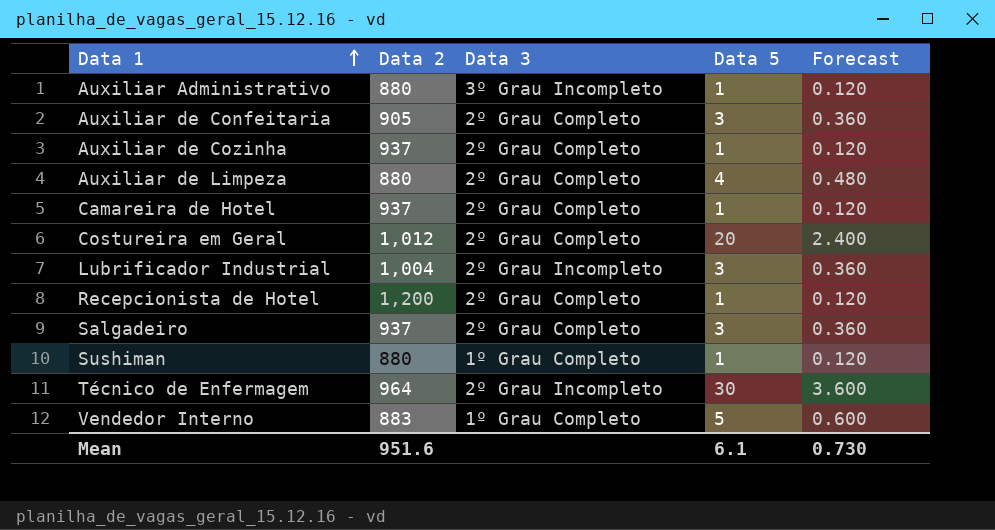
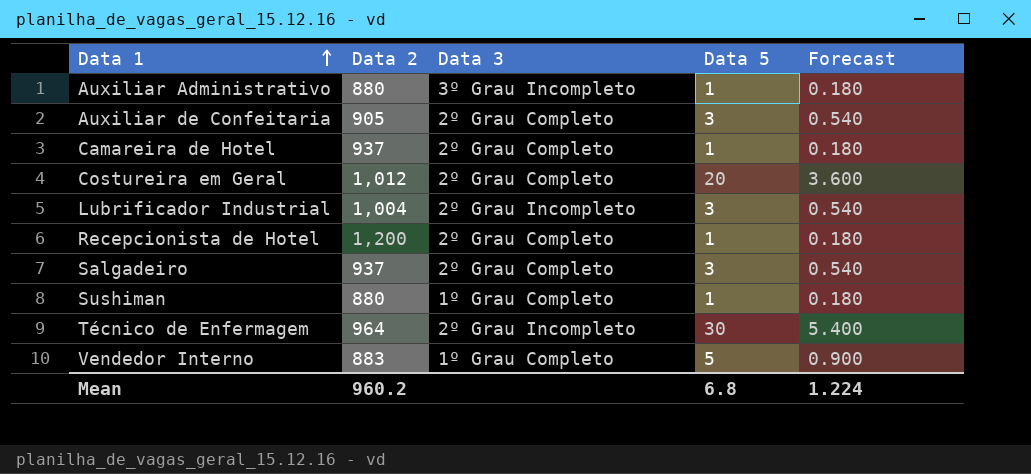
column Forecast | formula: [Data 5] * 0.12 -> [Data 5] * 0.18
row Auxiliar de Cozinha: 937 | 2º Grau Completo | 1 | 0.120 -> none
row Auxiliar de Limpeza: 880 | 2º Grau Completo | 4 | 0.480 -> none
Mean | Data 2: 951.6 -> 960.2
Mean | Data 5: 6.1 -> 6.8
Mean | Forecast: 0.730 -> 1.224

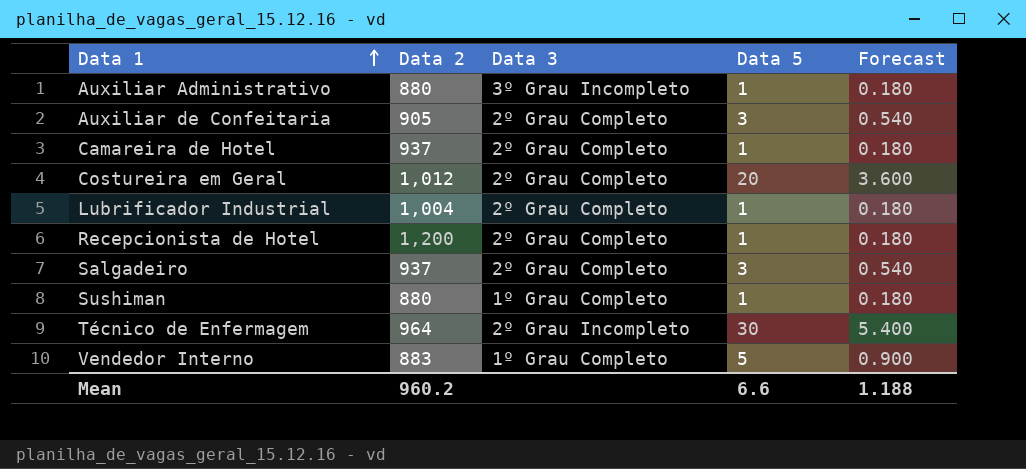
Lubrificador Industrial | Data 3: 2º Grau Incompleto -> 2º Grau Completo
Lubrificador Industrial | Data 5: 3 -> 1
Lubrificador Industrial | Forecast: 0.540 -> 0.180
Mean | Data 5: 6.8 -> 6.6
Mean | Forecast: 1.224 -> 1.188

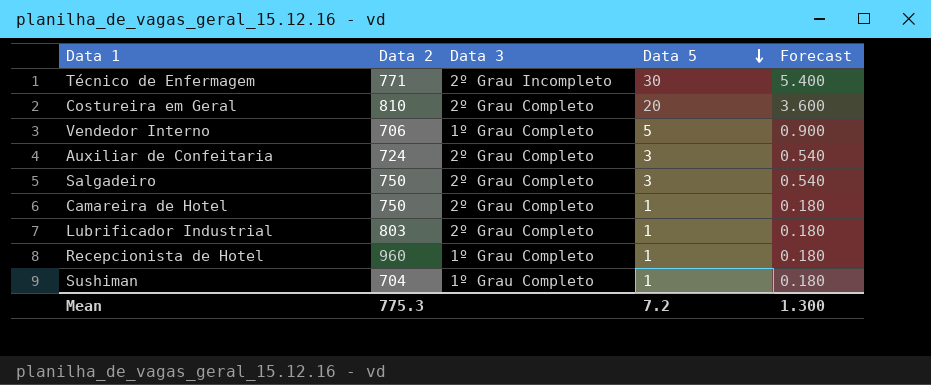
row order: Data 1 ascending -> Data 5 descending
row Auxiliar Administrativo: 880 | 3º Grau Incompleto | 1 | 0.180 -> none
Técnico de Enfermagem | Data 2: 964 -> 771
Costureira em Geral | Data 2: 1,012 -> 810
Vendedor Interno | Data 2: 883 -> 706
Auxiliar de Confeitaria | Data 2: 905 -> 724
Salgadeiro | Data 2: 937 -> 750
Camareira de Hotel | Data 2: 937 -> 750
Lubrificador Industrial | Data 2: 1,004 -> 803
Recepcionista de Hotel | Data 2: 1,200 -> 960
Recepcionista de Hotel | Data 3: 2º Grau Completo -> 1º Grau Completo
Sushiman | Data 2: 880 -> 704
Mean | Data 2: 960.2 -> 775.3
Mean | Data 5: 6.6 -> 7.2
Mean | Forecast: 1.188 -> 1.300

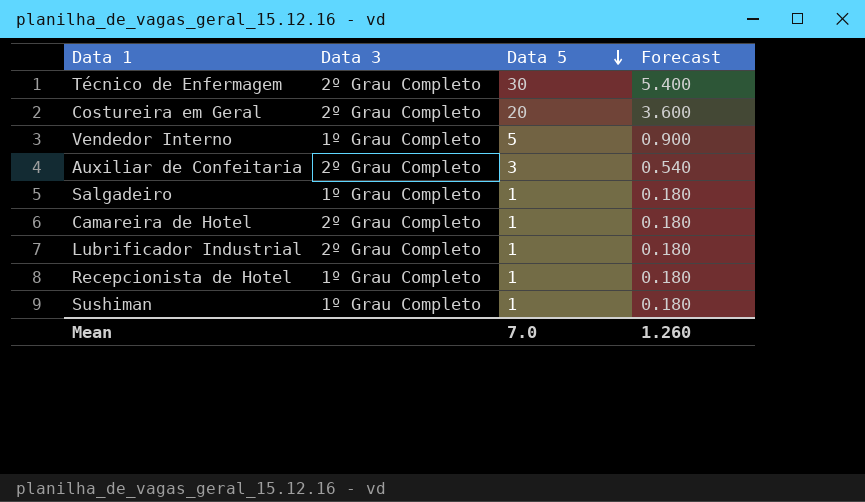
column Data 2 | position: 2 -> none
Técnico de Enfermagem | Data 3: 2º Grau Incompleto -> 2º Grau Completo
Salgadeiro | Data 3: 2º Grau Completo -> 1º Grau Completo
Salgadeiro | Data 5: 3 -> 1
Salgadeiro | Forecast: 0.540 -> 0.180
Mean | Data 5: 7.2 -> 7.0
Mean | Forecast: 1.300 -> 1.260

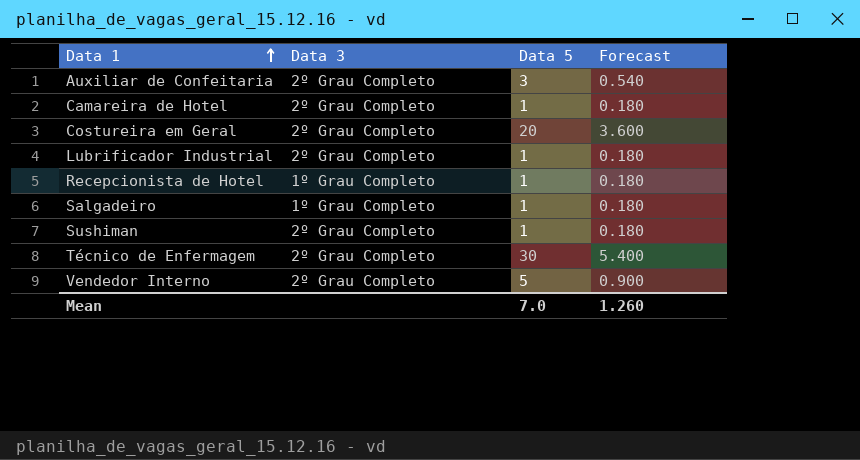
row order: Data 5 descending -> Data 1 ascending
Sushiman | Data 3: 1º Grau Completo -> 2º Grau Completo
Vendedor Interno | Data 3: 1º Grau Completo -> 2º Grau Completo

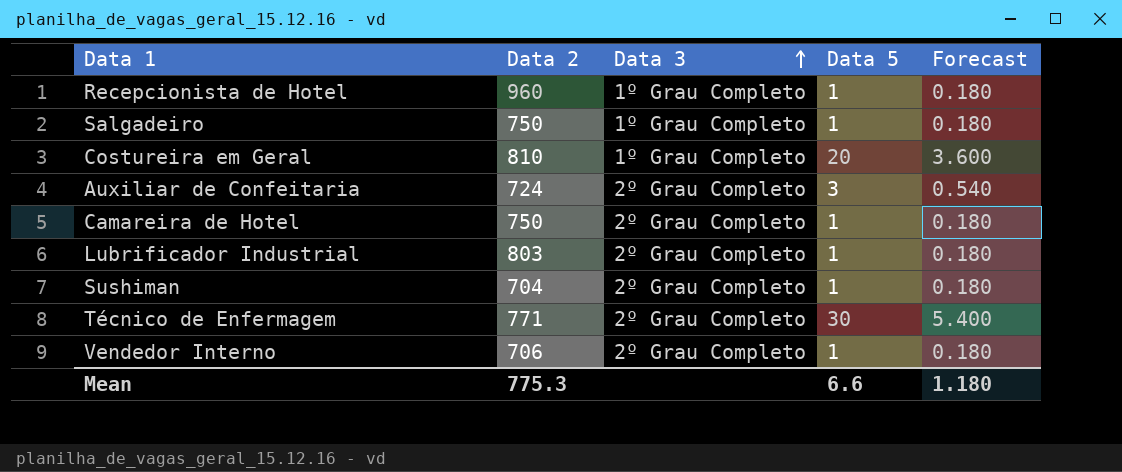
row order: Data 1 ascending -> Data 3 ascending
column Data 2 | position: none -> 2
Costureira em Geral | Data 3: 2º Grau Completo -> 1º Grau Completo
Vendedor Interno | Data 5: 5 -> 1
Vendedor Interno | Forecast: 0.900 -> 0.180
Mean | Data 5: 7.0 -> 6.6
Mean | Forecast: 1.260 -> 1.180

